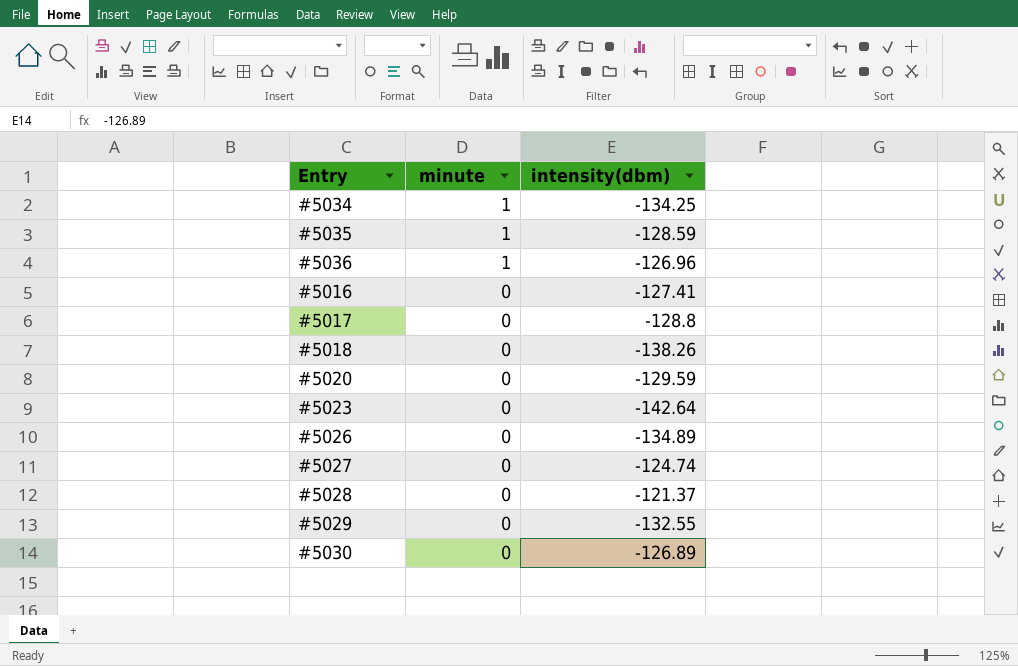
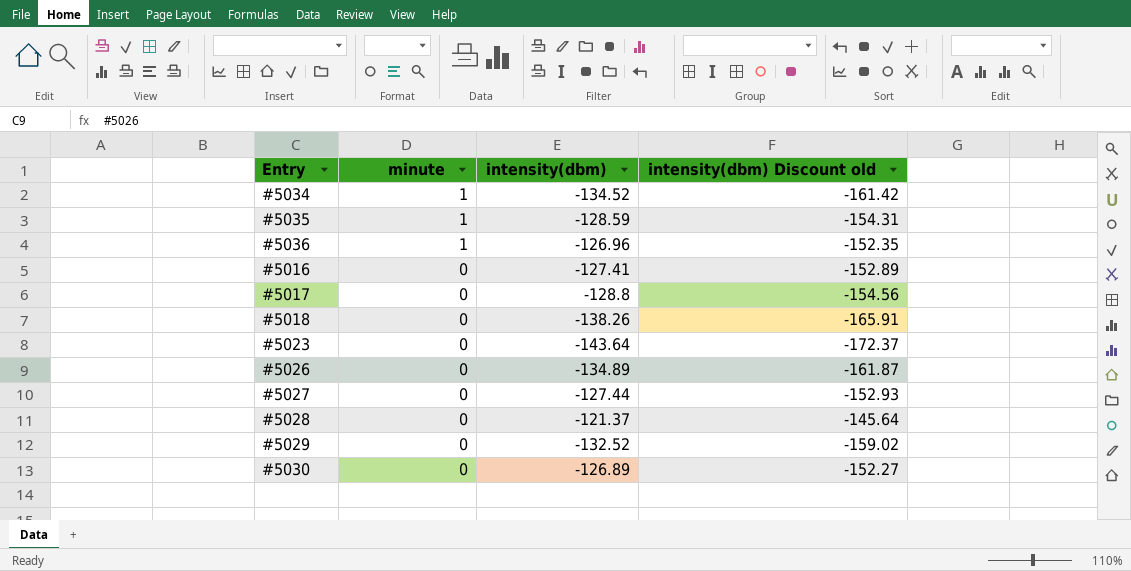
column intensity(dbm) Discount old | formula: none -> [intensity(dbm)] * 1.2
row #5020: 0 | -129.59 -> none
#5034 | intensity(dbm): -134.25 -> -134.52
#5023 | intensity(dbm): -142.64 -> -143.64
#5027 | intensity(dbm): -124.74 -> -127.44
#5029 | intensity(dbm): -132.55 -> -132.52

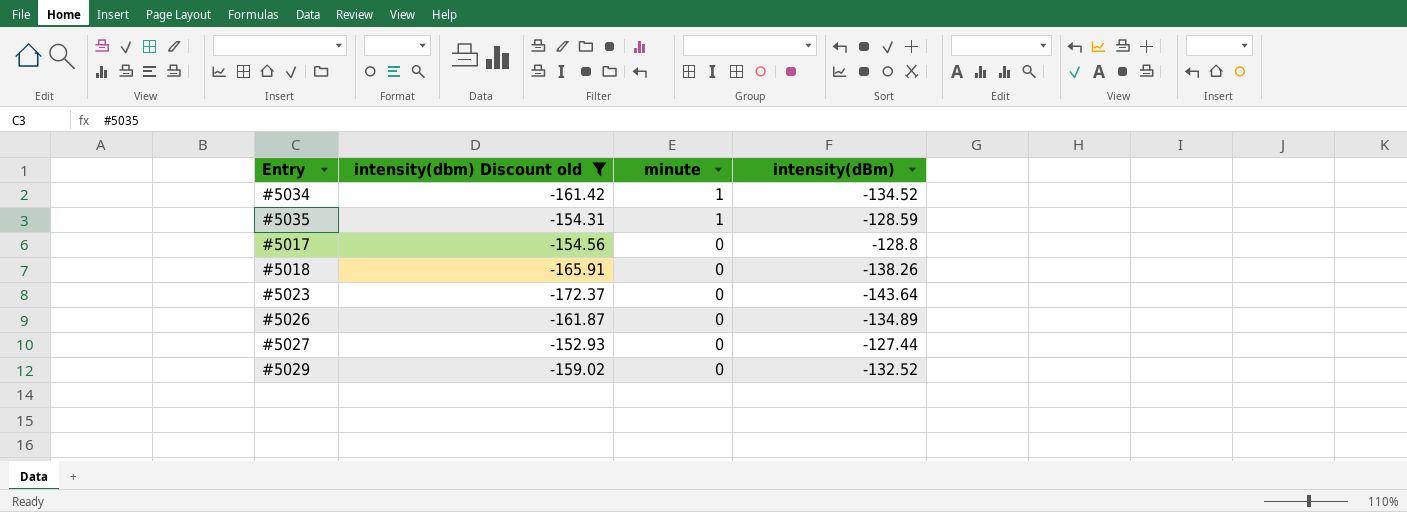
filter: none -> intensity(dbm) Discount old <= -152.93
column intensity(dbm) Discount old | position: 4 -> 2
column name: intensity(dbm) -> intensity(dBm)

